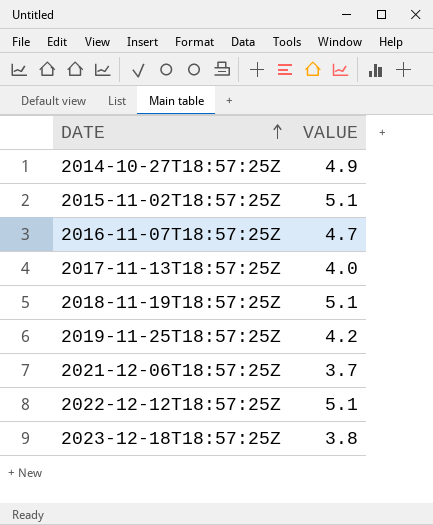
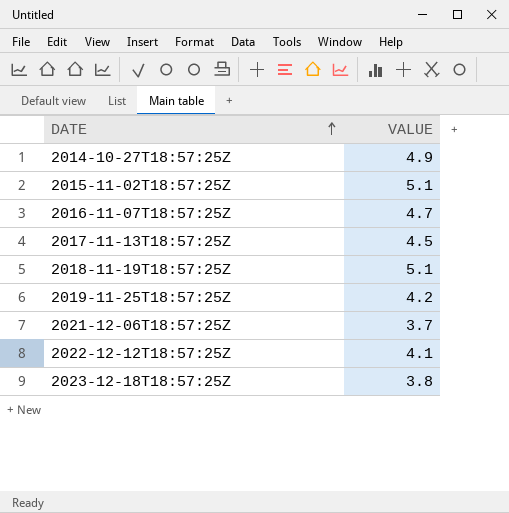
2017-11-13T18:57:25Z | VALUE: 4.0 -> 4.5
2022-12-12T18:57:25Z | VALUE: 5.1 -> 4.1

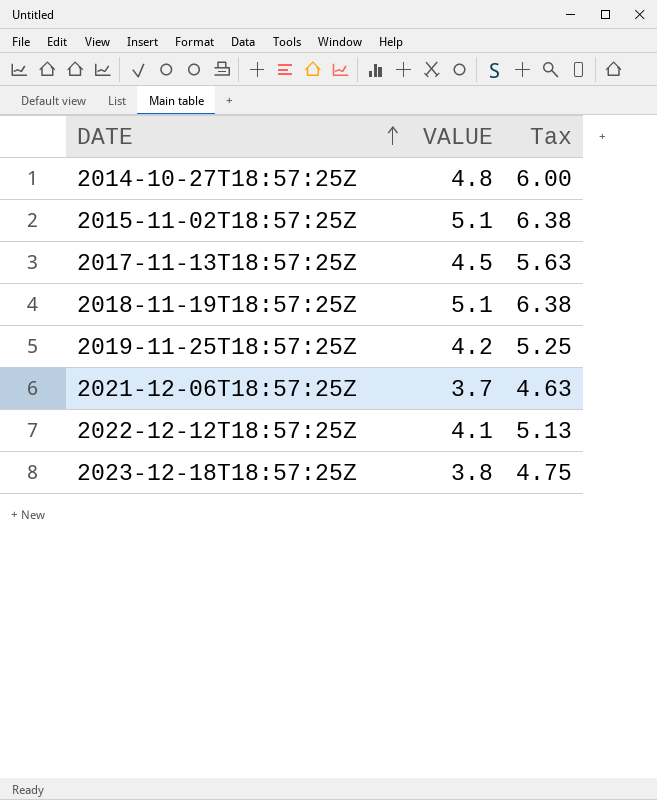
column Tax | formula: none -> [VALUE] * 1.25
row 2016-11-07T18:57:25Z: 4.7 -> none
2014-10-27T18:57:25Z | VALUE: 4.9 -> 4.8

